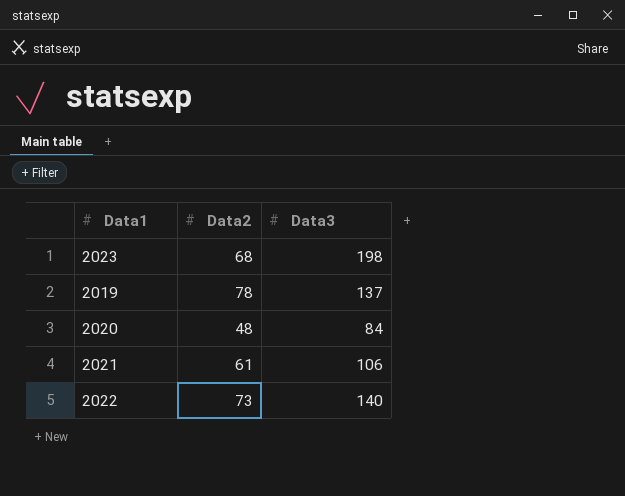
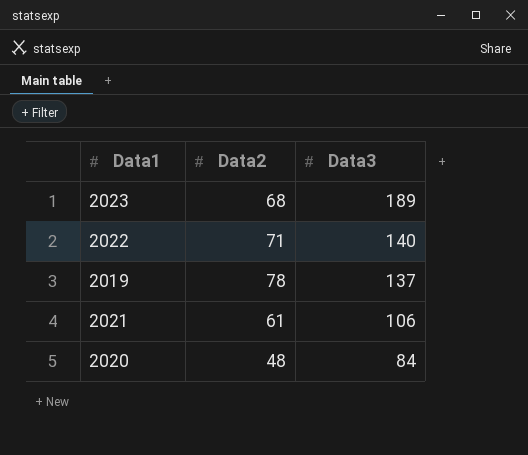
row order: none -> Data3 descending
2023 | Data3: 198 -> 189
2022 | Data2: 73 -> 71

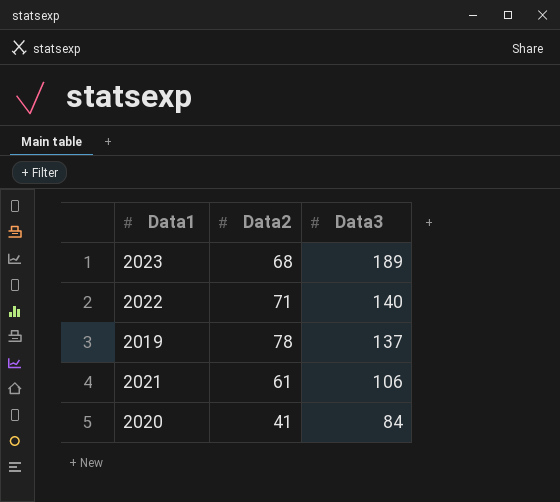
2020 | Data2: 48 -> 41

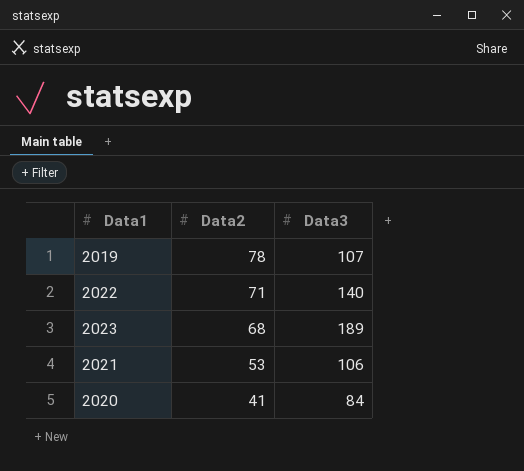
row order: Data3 descending -> Data2 descending
2019 | Data3: 137 -> 107
2021 | Data2: 61 -> 53

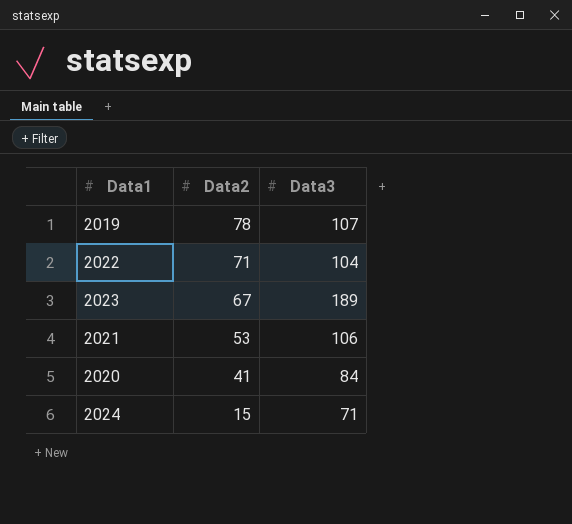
2022 | Data3: 140 -> 104
2023 | Data2: 68 -> 67
row 2024: none -> 15 | 71

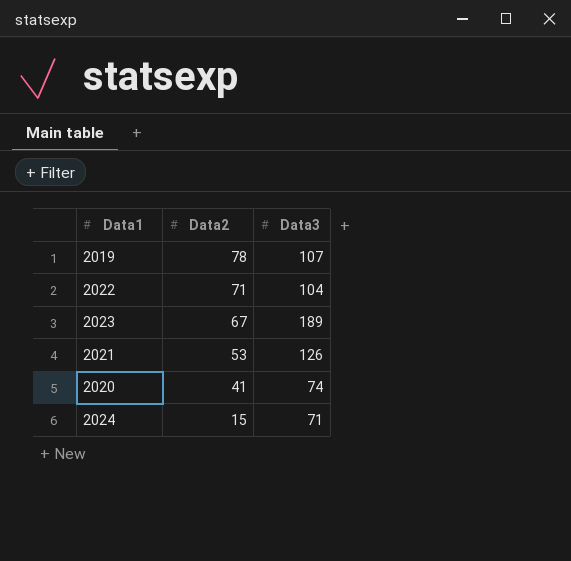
2021 | Data3: 106 -> 126
2020 | Data3: 84 -> 74

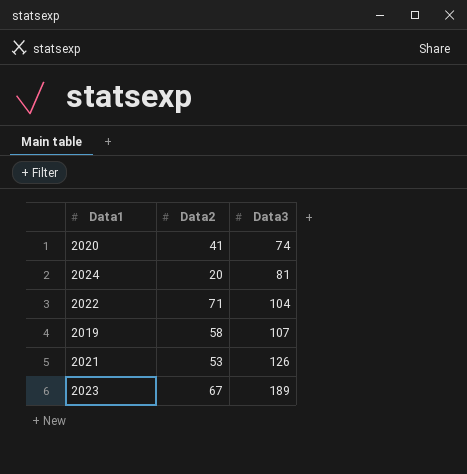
row order: Data2 descending -> Data3 ascending
2024 | Data2: 15 -> 20
2024 | Data3: 71 -> 81
2019 | Data2: 78 -> 58

